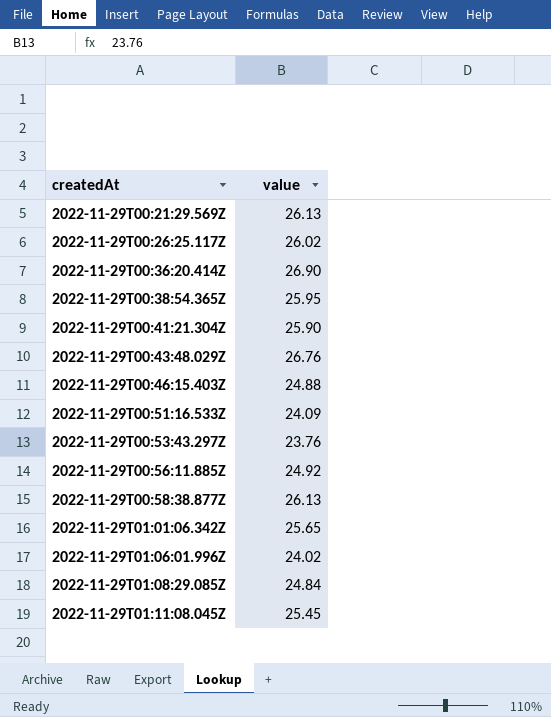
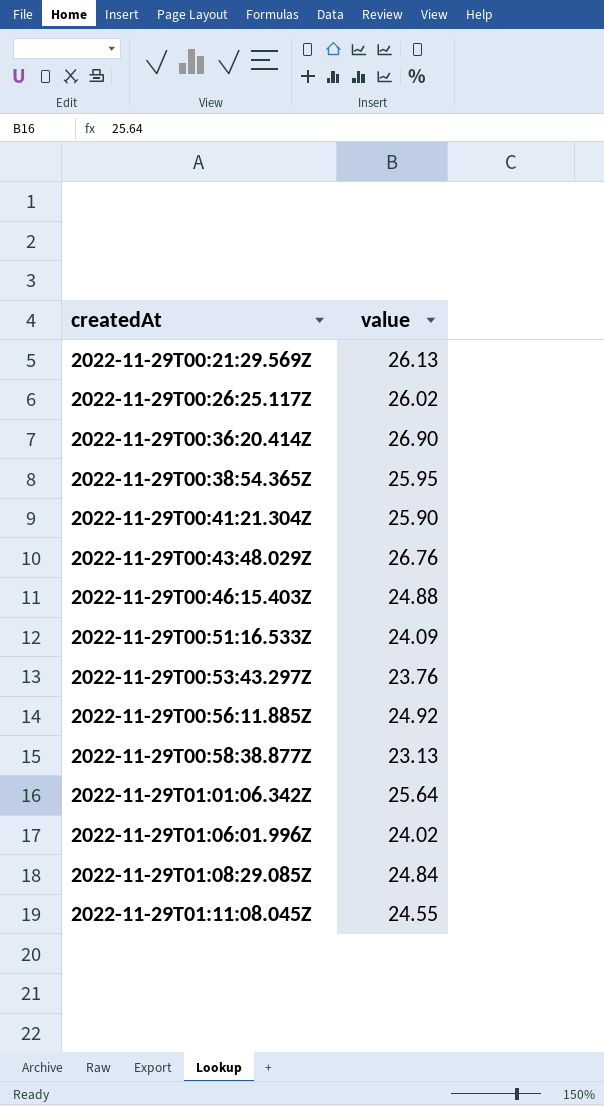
2022-11-29T00:58:38.877Z | value: 26.13 -> 23.13
2022-11-29T01:01:06.342Z | value: 25.65 -> 25.64
2022-11-29T01:11:08.045Z | value: 25.45 -> 24.55

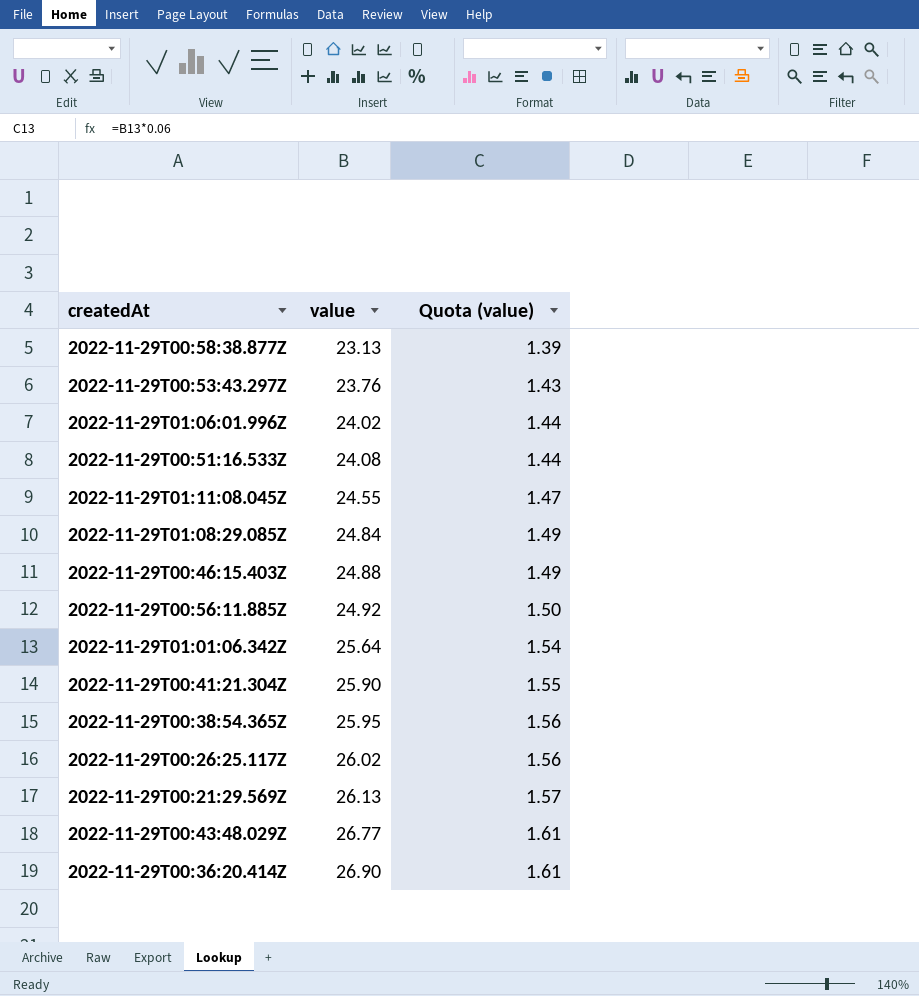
row order: createdAt ascending -> value ascending
column Quota (value) | formula: none -> [value] * 0.06
2022-11-29T00:51:16.533Z | value: 24.09 -> 24.08
2022-11-29T00:43:48.029Z | value: 26.76 -> 26.77

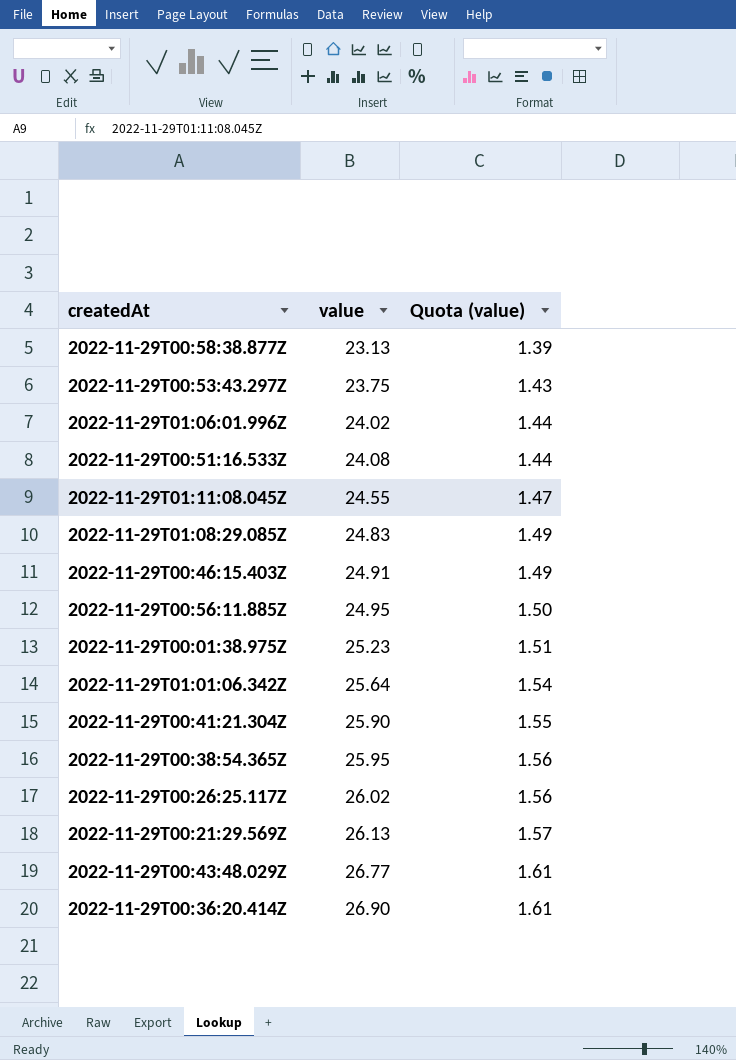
2022-11-29T00:53:43.297Z | value: 23.76 -> 23.75
2022-11-29T01:08:29.085Z | value: 24.84 -> 24.83
2022-11-29T00:46:15.403Z | value: 24.88 -> 24.91
2022-11-29T00:56:11.885Z | value: 24.92 -> 24.95
row 2022-11-29T00:01:38.975Z: none -> 25.23 | 1.51

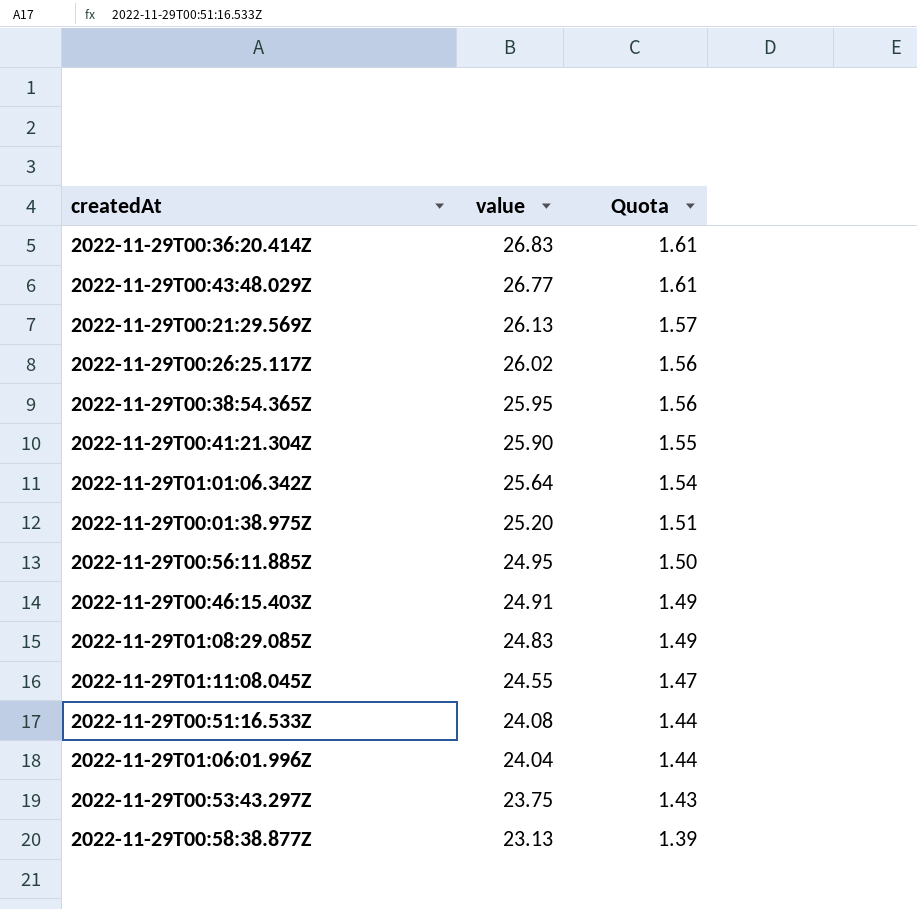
row order: value ascending -> value descending
column name: Quota (value) -> Quota
2022-11-29T00:36:20.414Z | value: 26.90 -> 26.83
2022-11-29T00:01:38.975Z | value: 25.23 -> 25.20
2022-11-29T01:06:01.996Z | value: 24.02 -> 24.04

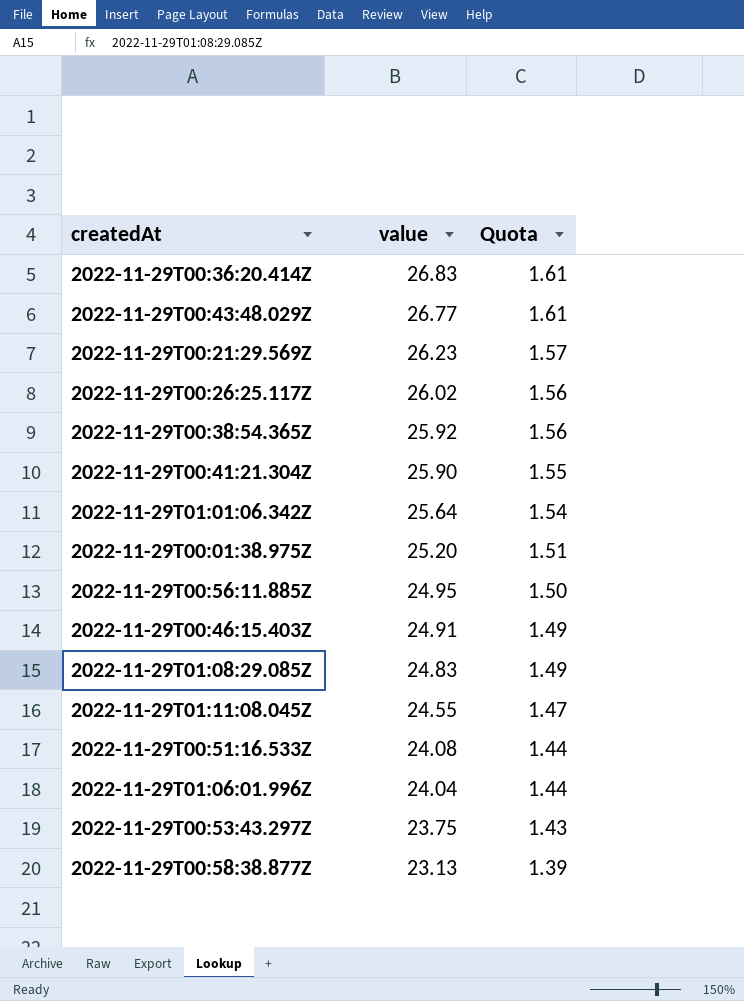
2022-11-29T00:21:29.569Z | value: 26.13 -> 26.23
2022-11-29T00:38:54.365Z | value: 25.95 -> 25.92

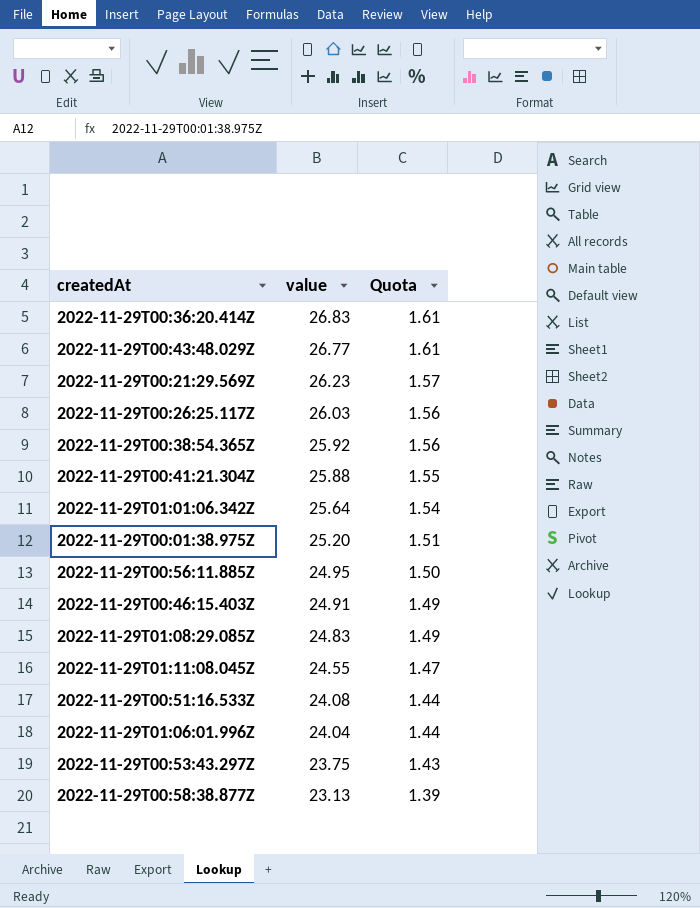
2022-11-29T00:26:25.117Z | value: 26.02 -> 26.03
2022-11-29T00:41:21.304Z | value: 25.90 -> 25.88

